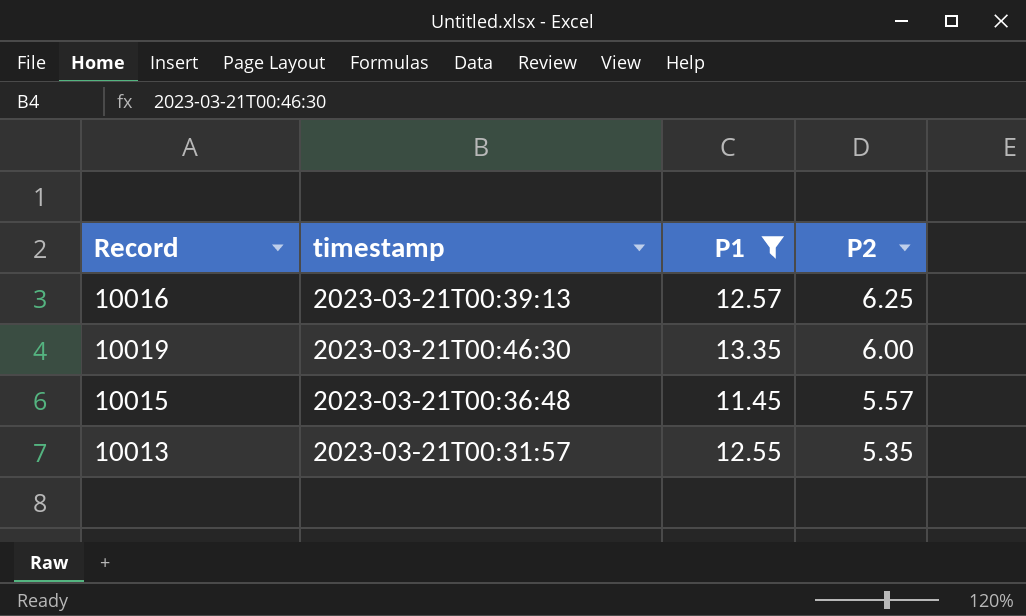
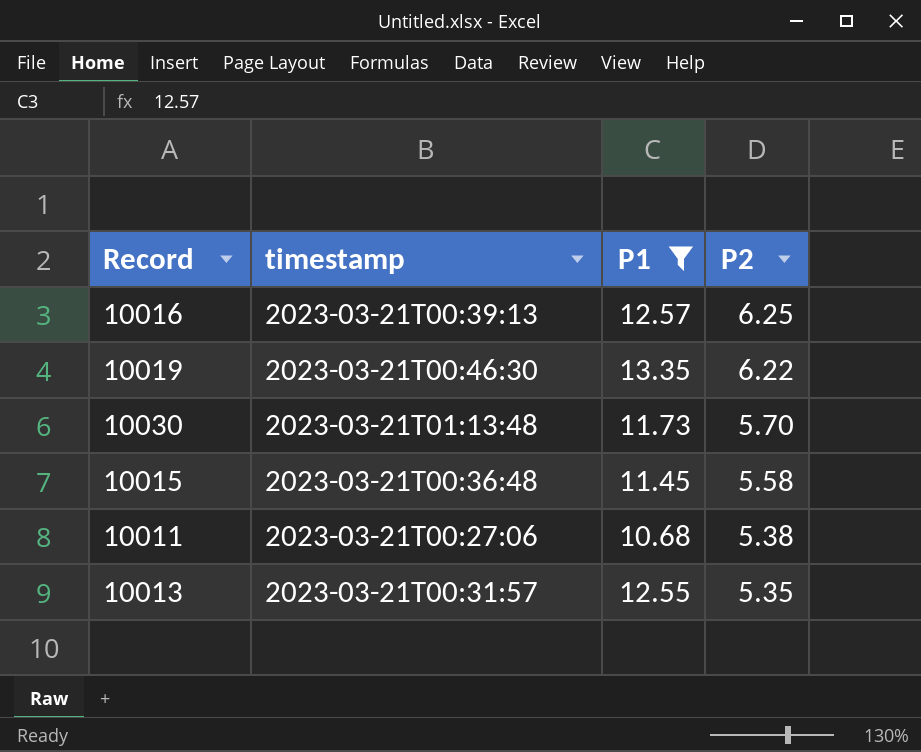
10019 | P2: 6.00 -> 6.22
row 10030: none -> 2023-03-21T01:13:48 | 11.73 | 5.70
10015 | P2: 5.57 -> 5.58
row 10011: none -> 2023-03-21T00:27:06 | 10.68 | 5.38

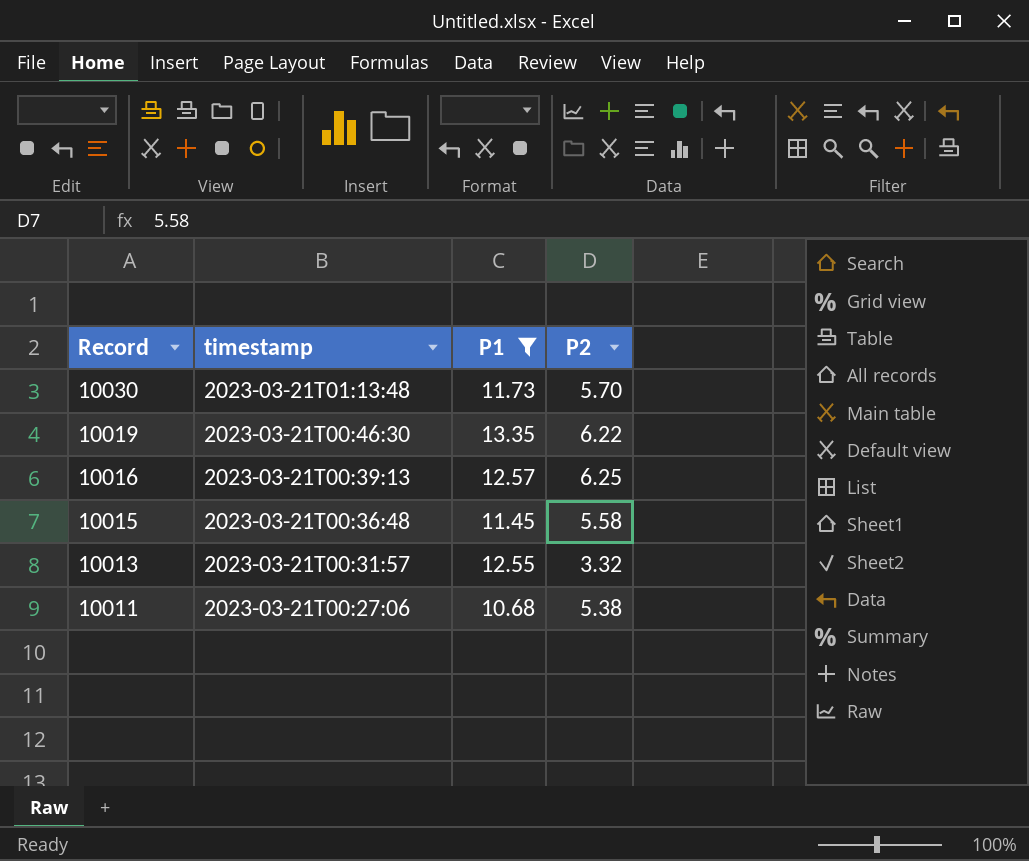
row order: P2 descending -> Record descending
10013 | P2: 5.35 -> 3.32

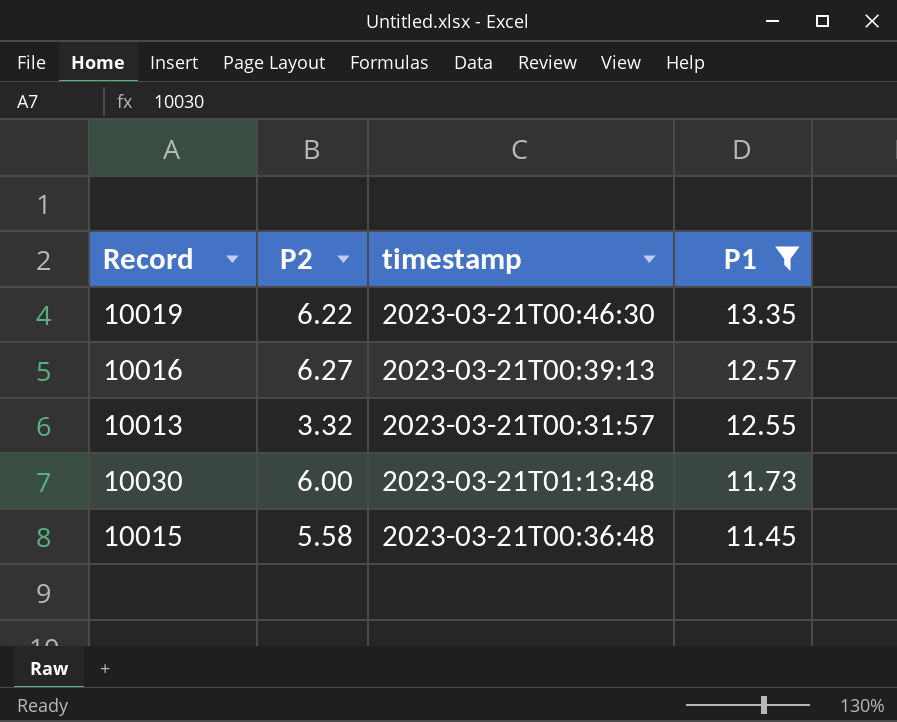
row order: Record descending -> P1 descending
column P2 | position: 4 -> 2
row 10011: 2023-03-21T00:27:06 | 10.68 | 5.38 -> none
10016 | P2: 6.25 -> 6.27
10030 | P2: 5.70 -> 6.00

